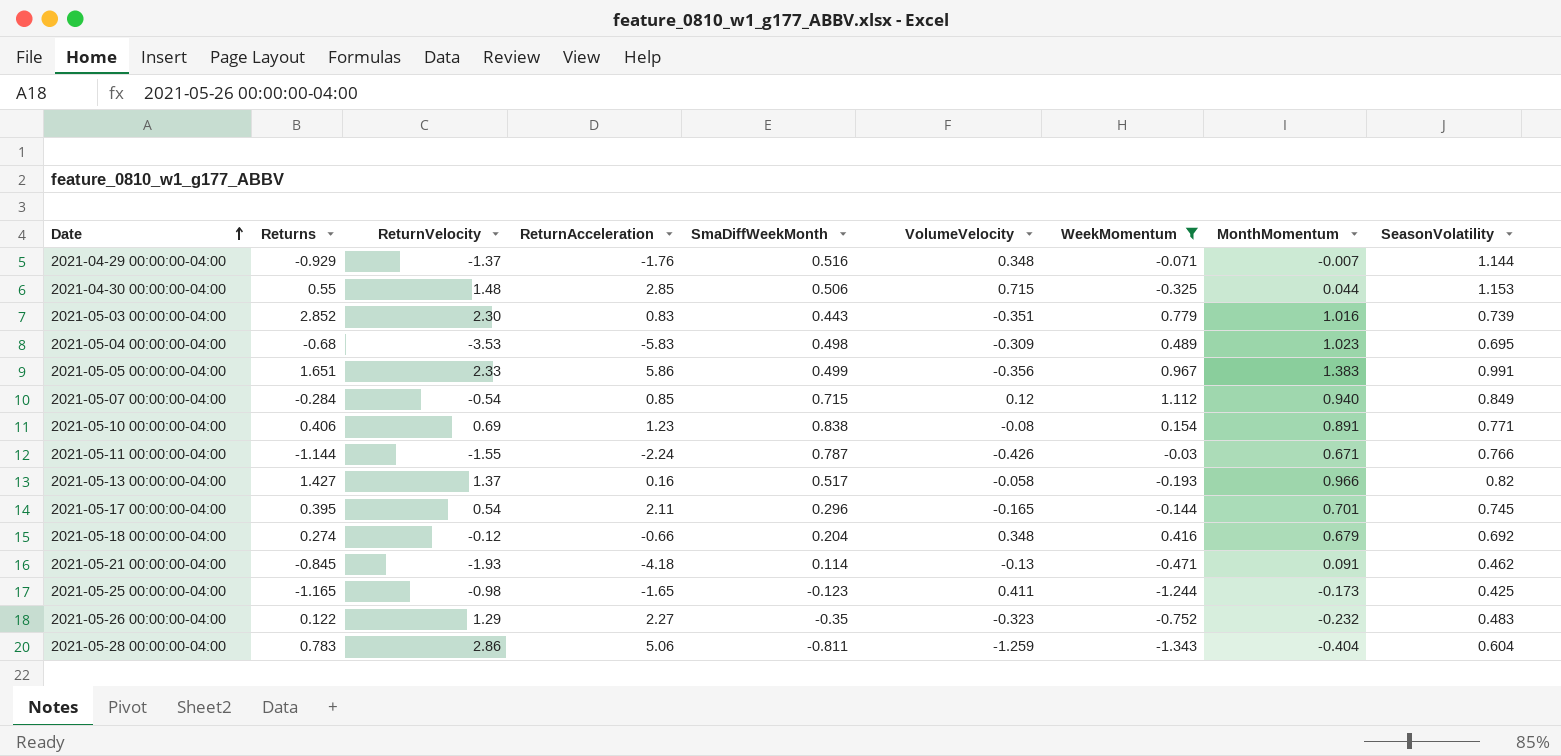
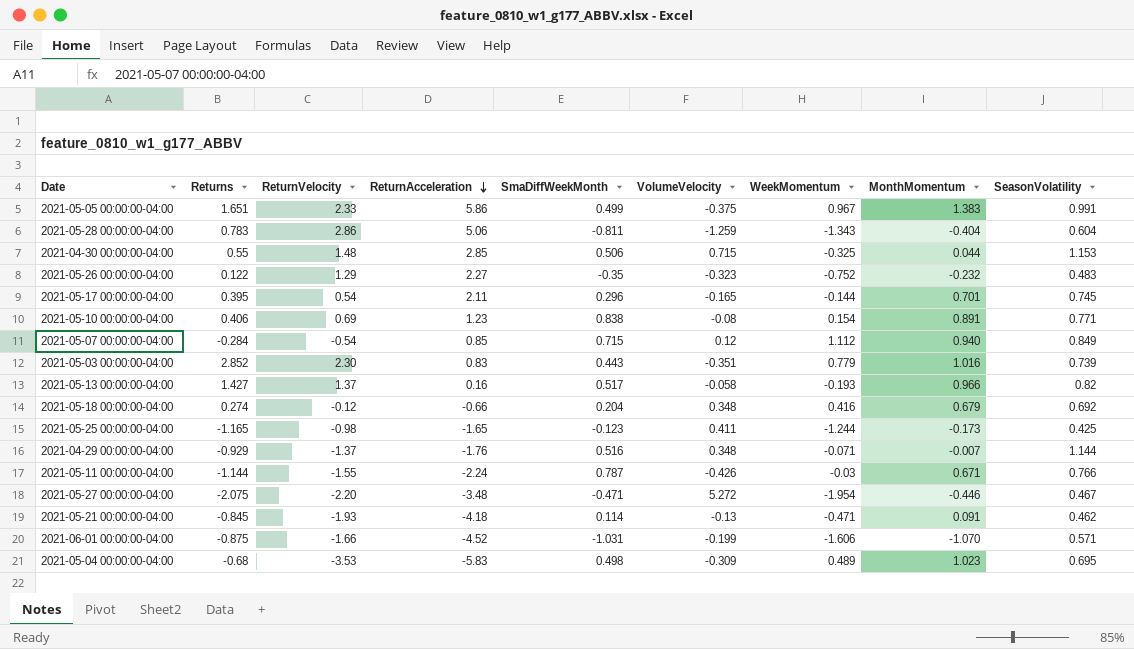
filter: WeekMomentum >= -1.343 -> none
row order: Date ascending -> ReturnAcceleration descending
2021-05-05 00:00:00-04:00 | VolumeVelocity: -0.356 -> -0.375

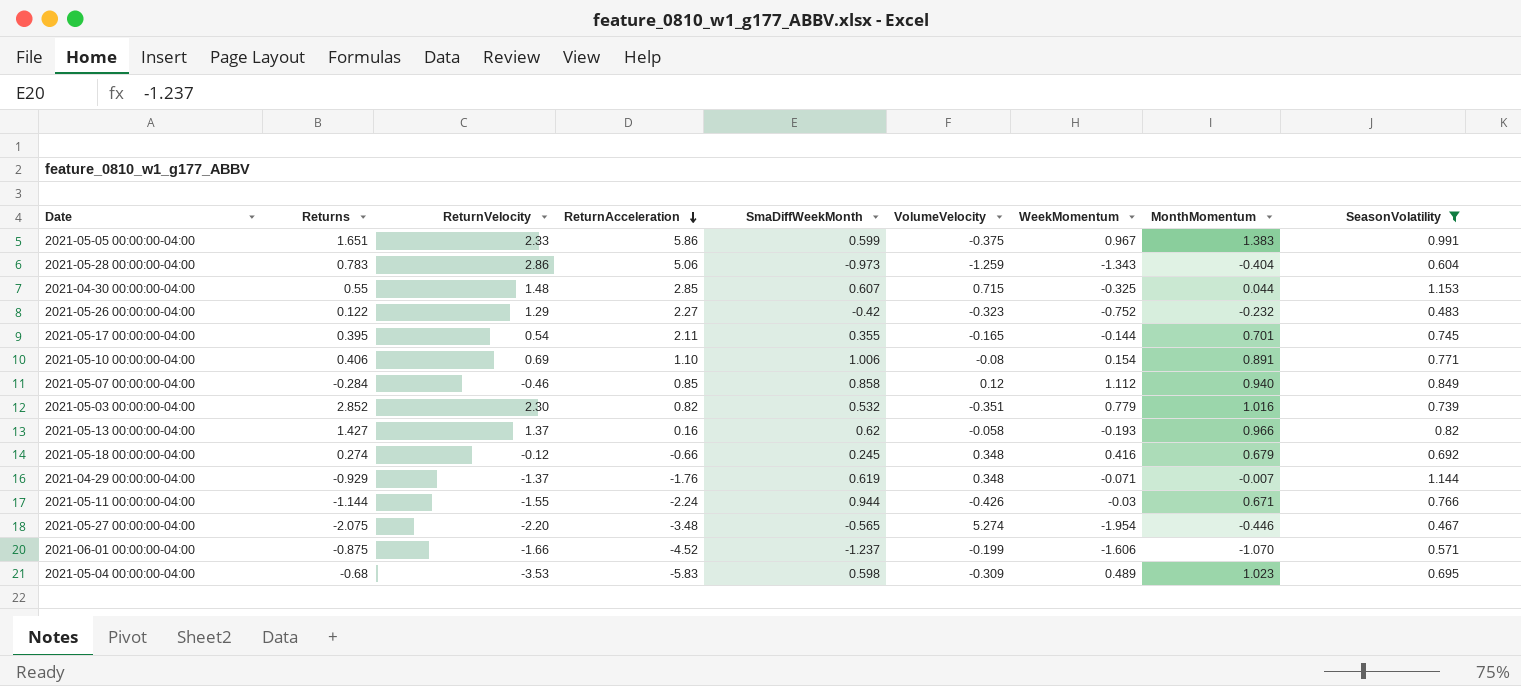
filter: none -> SeasonVolatility >= 0.467
2021-05-05 00:00:00-04:00 | SmaDiffWeekMonth: 0.499 -> 0.599
2021-05-28 00:00:00-04:00 | SmaDiffWeekMonth: -0.811 -> -0.973
2021-04-30 00:00:00-04:00 | SmaDiffWeekMonth: 0.506 -> 0.607
2021-05-26 00:00:00-04:00 | SmaDiffWeekMonth: -0.35 -> -0.42
2021-05-17 00:00:00-04:00 | SmaDiffWeekMonth: 0.296 -> 0.355
2021-05-10 00:00:00-04:00 | ReturnAcceleration: 1.23 -> 1.10
2021-05-10 00:00:00-04:00 | SmaDiffWeekMonth: 0.838 -> 1.006
2021-05-07 00:00:00-04:00 | ReturnVelocity: -0.54 -> -0.46
2021-05-07 00:00:00-04:00 | SmaDiffWeekMonth: 0.715 -> 0.858
2021-05-03 00:00:00-04:00 | ReturnAcceleration: 0.83 -> 0.82
2021-05-03 00:00:00-04:00 | SmaDiffWeekMonth: 0.443 -> 0.532
2021-05-13 00:00:00-04:00 | SmaDiffWeekMonth: 0.517 -> 0.62
2021-05-18 00:00:00-04:00 | SmaDiffWeekMonth: 0.204 -> 0.245
2021-04-29 00:00:00-04:00 | SmaDiffWeekMonth: 0.516 -> 0.619
2021-05-11 00:00:00-04:00 | SmaDiffWeekMonth: 0.787 -> 0.944
2021-05-27 00:00:00-04:00 | SmaDiffWeekMonth: -0.471 -> -0.565
2021-05-27 00:00:00-04:00 | VolumeVelocity: 5.272 -> 5.274
2021-06-01 00:00:00-04:00 | SmaDiffWeekMonth: -1.031 -> -1.237
2021-05-04 00:00:00-04:00 | SmaDiffWeekMonth: 0.498 -> 0.598

